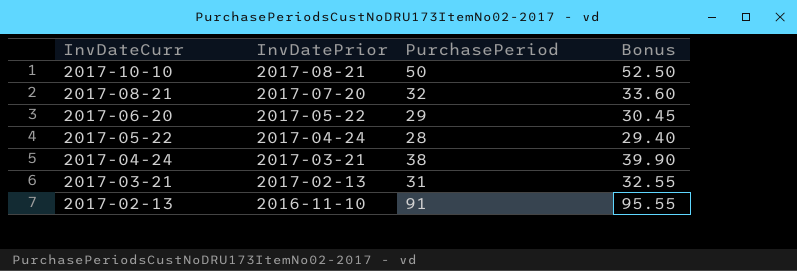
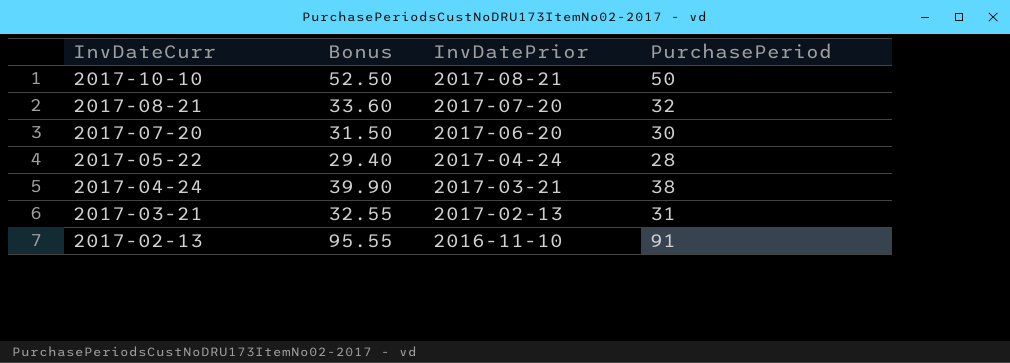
column Bonus | position: 4 -> 2
row 2017-06-20: 2017-05-22 | 29 | 30.45 -> none
row 2017-07-20: none -> 31.50 | 2017-06-20 | 30

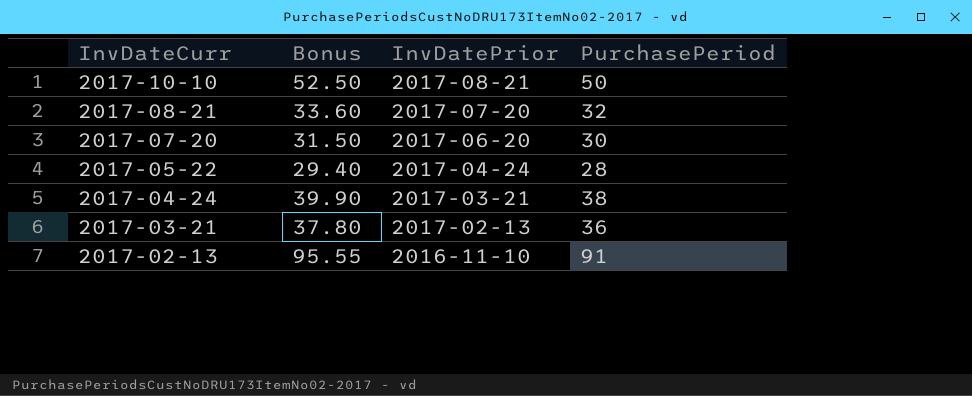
2017-03-21 | Bonus: 32.55 -> 37.80
2017-03-21 | PurchasePeriod: 31 -> 36

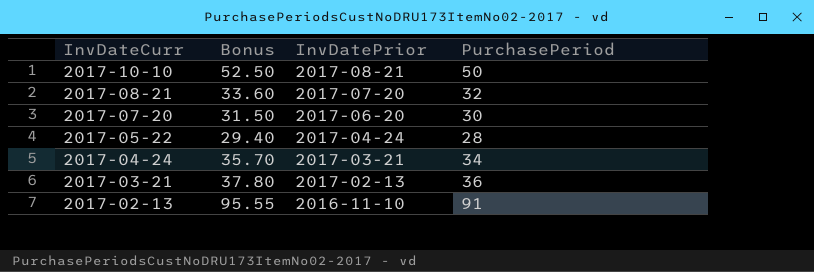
2017-04-24 | Bonus: 39.90 -> 35.70
2017-04-24 | PurchasePeriod: 38 -> 34

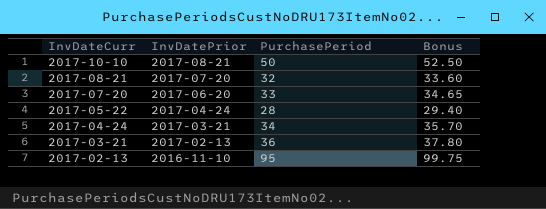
column Bonus | position: 2 -> 4
2017-07-20 | PurchasePeriod: 30 -> 33
2017-07-20 | Bonus: 31.50 -> 34.65
2017-02-13 | PurchasePeriod: 91 -> 95
2017-02-13 | Bonus: 95.55 -> 99.75

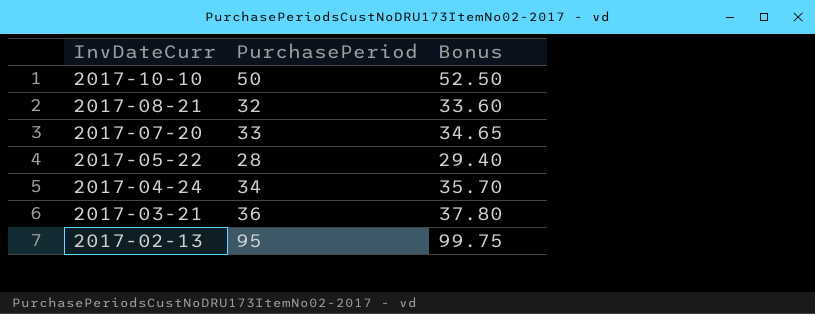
column InvDatePrior | position: 2 -> none

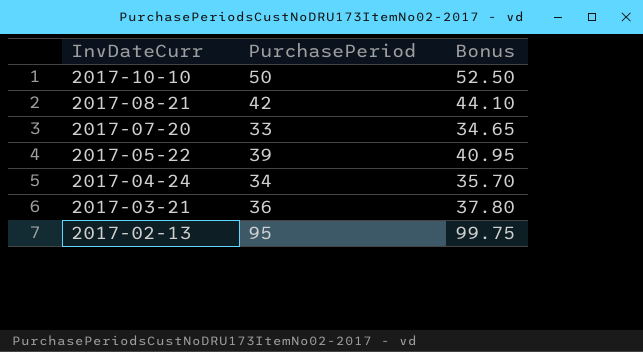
2017-08-21 | PurchasePeriod: 32 -> 42
2017-08-21 | Bonus: 33.60 -> 44.10
2017-05-22 | PurchasePeriod: 28 -> 39
2017-05-22 | Bonus: 29.40 -> 40.95

